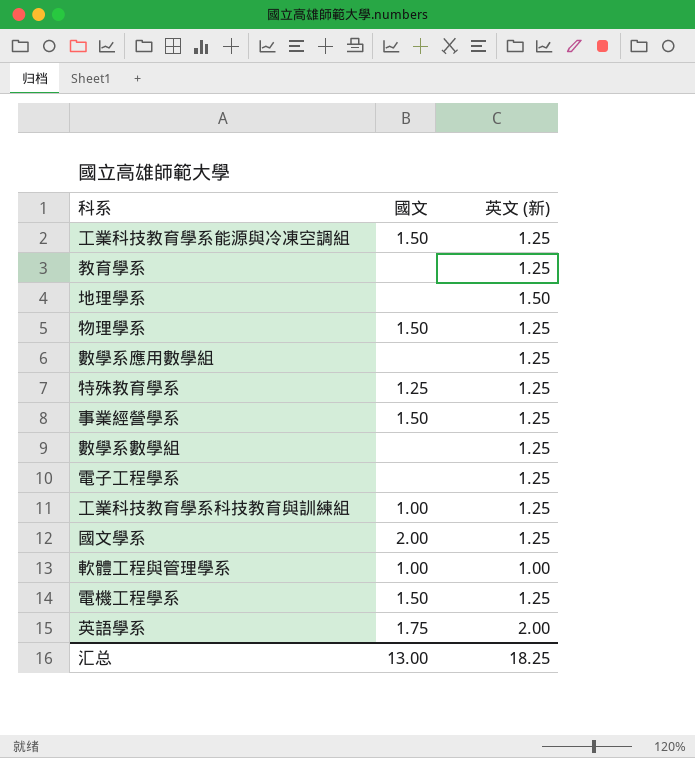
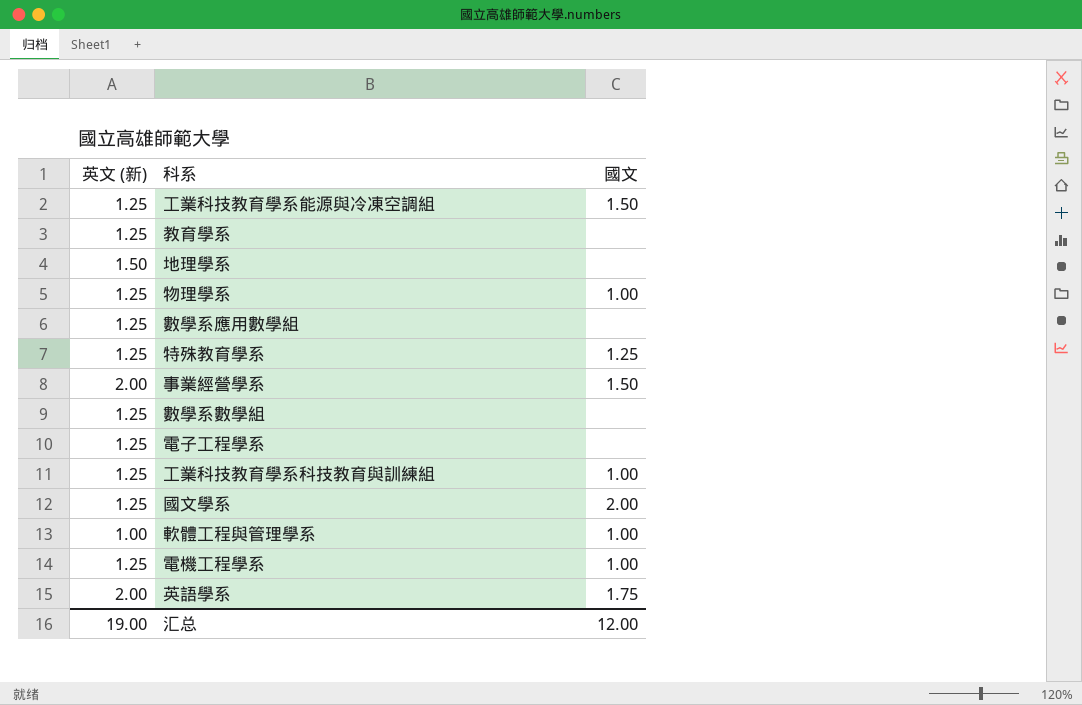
column 英文 (新) | position: 3 -> 1
物理學系 | 國文: 1.50 -> 1.00
事業經營學系 | 英文 (新): 1.25 -> 2.00
電機工程學系 | 國文: 1.50 -> 1.00
汇总 | 英文 (新): 18.25 -> 19.00
汇总 | 國文: 13.00 -> 12.00

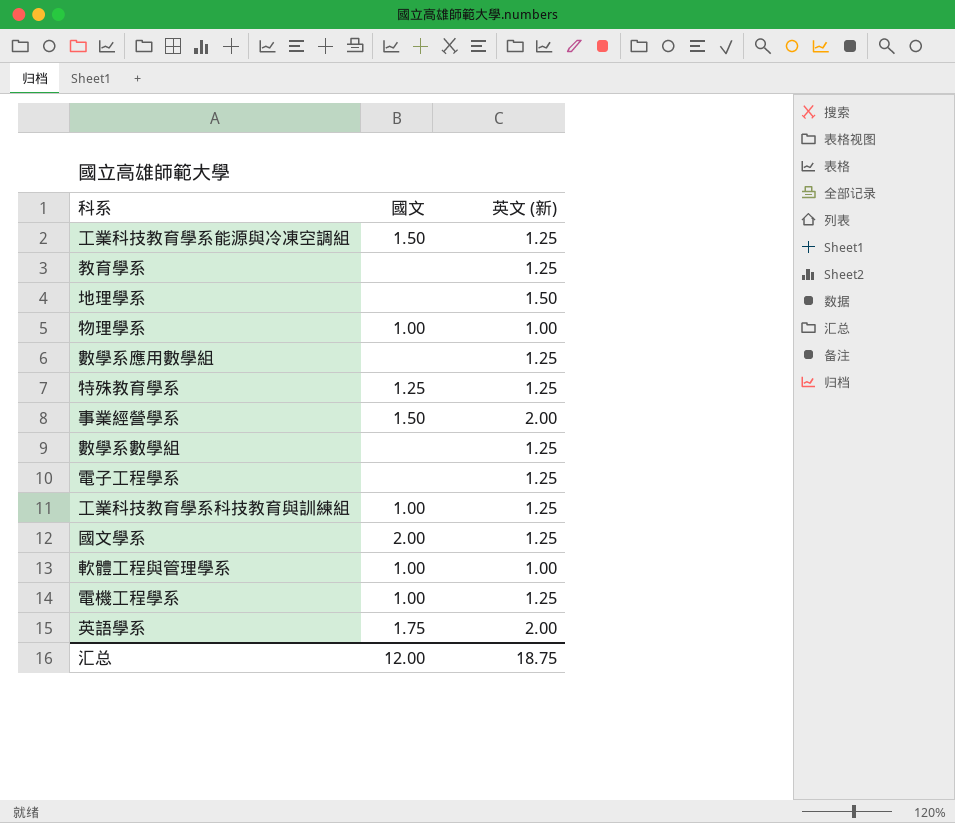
column 英文 (新) | position: 1 -> 3
物理學系 | 英文 (新): 1.25 -> 1.00
汇总 | 英文 (新): 19.00 -> 18.75

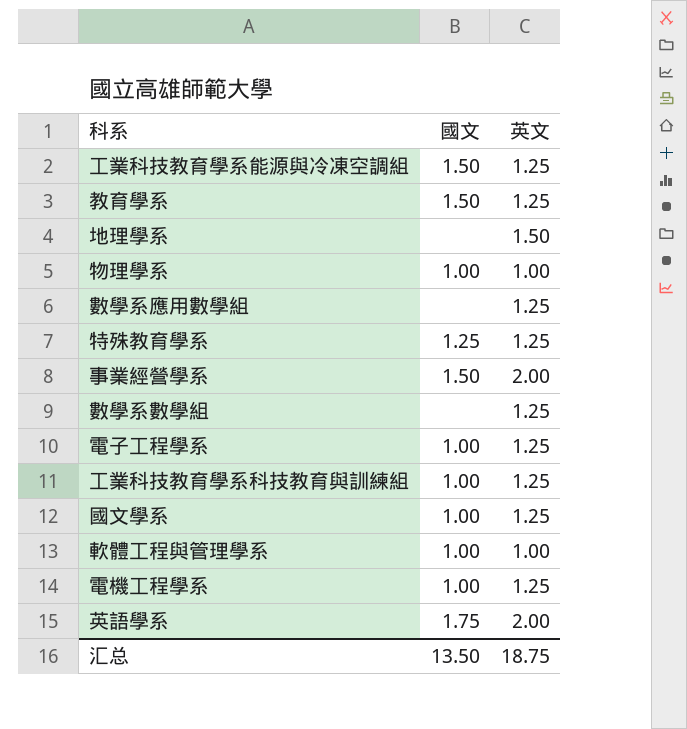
column name: 英文 (新) -> 英文
教育學系 | 國文: none -> 1.50
電子工程學系 | 國文: none -> 1.00
國文學系 | 國文: 2.00 -> 1.00
汇总 | 國文: 12.00 -> 13.50

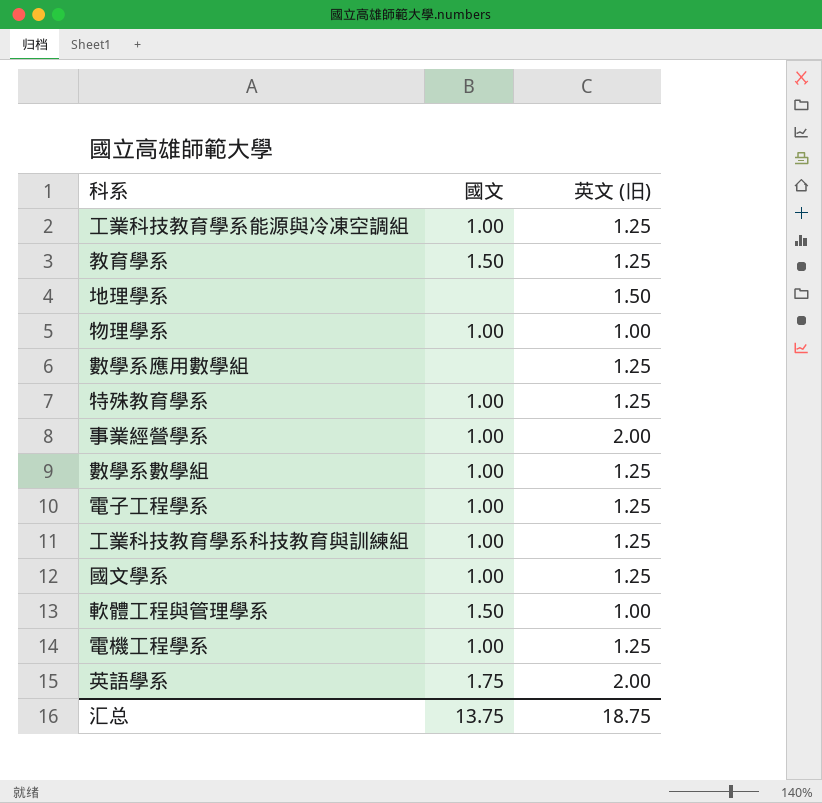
column name: 英文 -> 英文 (旧)
工業科技教育學系能源與冷凍空調組 | 國文: 1.50 -> 1.00
特殊教育學系 | 國文: 1.25 -> 1.00
事業經營學系 | 國文: 1.50 -> 1.00
數學系數學組 | 國文: none -> 1.00
軟體工程與管理學系 | 國文: 1.00 -> 1.50
汇总 | 國文: 13.50 -> 13.75

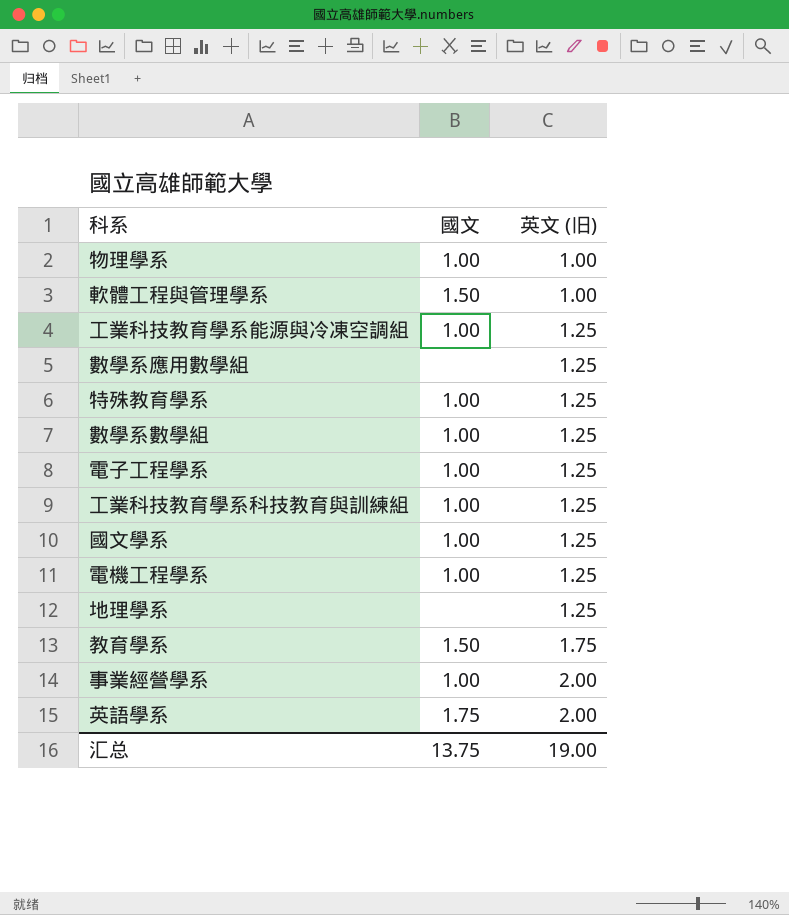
row order: none -> 英文 (旧) ascending
地理學系 | 英文 (旧): 1.50 -> 1.25
教育學系 | 英文 (旧): 1.25 -> 1.75
汇总 | 英文 (旧): 18.75 -> 19.00

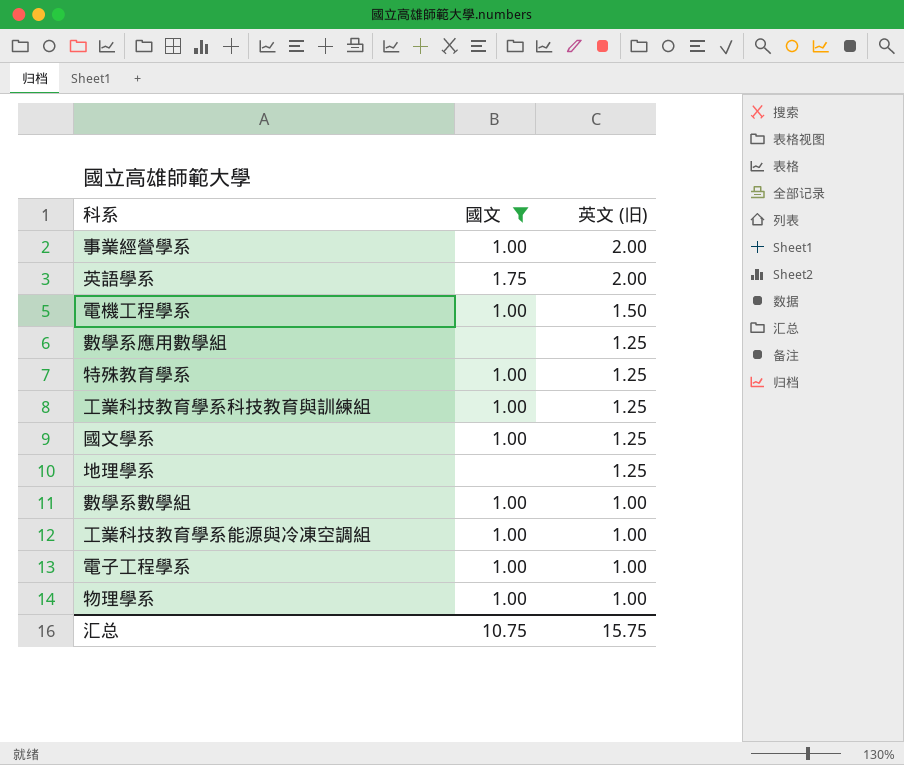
filter: none -> 國文 != 1.50
row order: 英文 (旧) ascending -> 英文 (旧) descending
電機工程學系 | 英文 (旧): 1.25 -> 1.50
數學系數學組 | 英文 (旧): 1.25 -> 1.00
工業科技教育學系能源與冷凍空調組 | 英文 (旧): 1.25 -> 1.00
電子工程學系 | 英文 (旧): 1.25 -> 1.00
汇总 | 國文: 13.75 -> 10.75
汇总 | 英文 (旧): 19.00 -> 15.75

